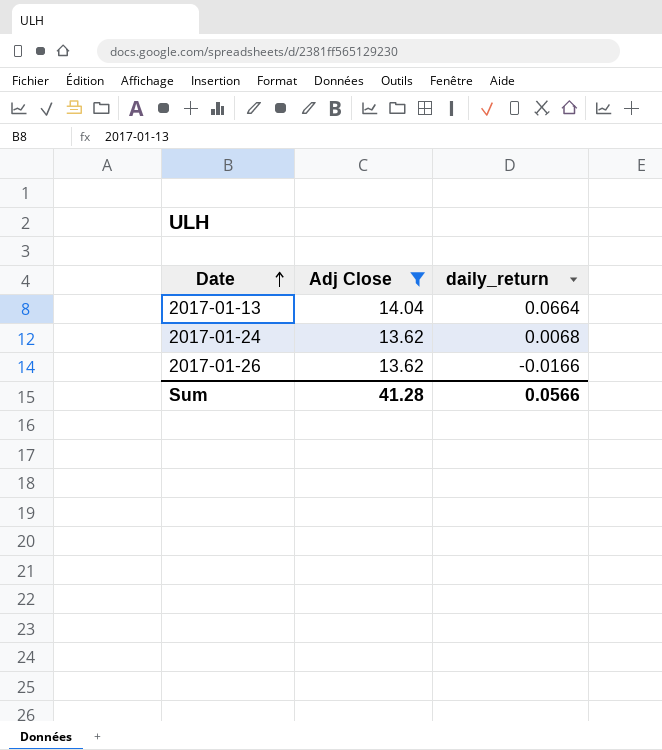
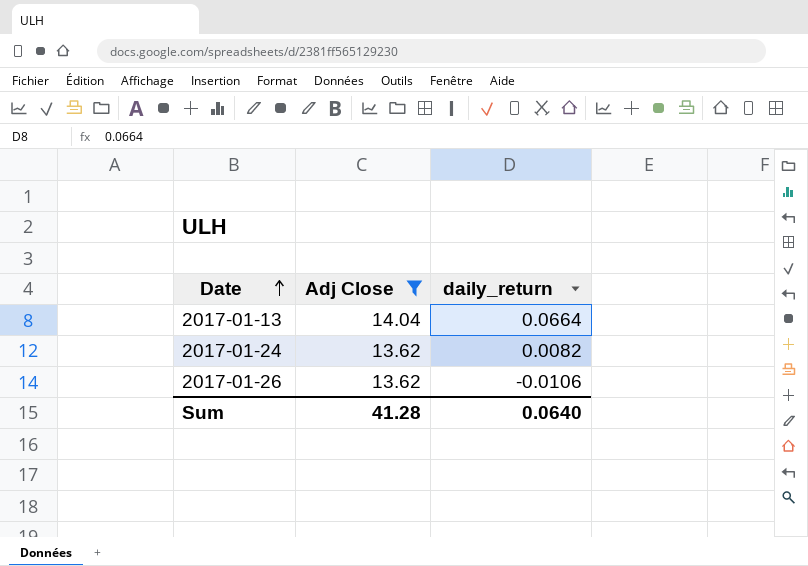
2017-01-24 | daily_return: 0.0068 -> 0.0082
2017-01-26 | daily_return: -0.0166 -> -0.0106
Sum | daily_return: 0.0566 -> 0.0640

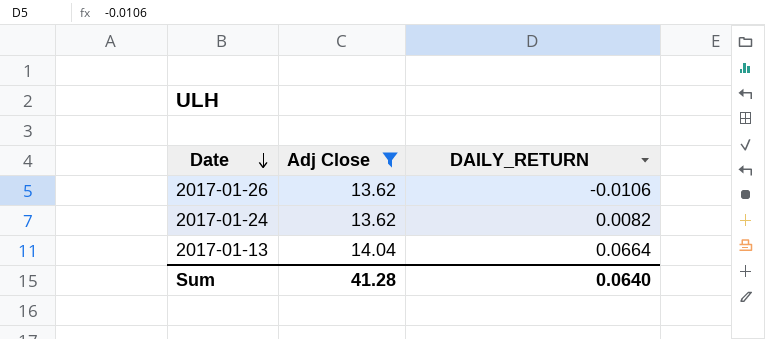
row order: Date ascending -> Date descending
column name: daily_return -> DAILY_RETURN

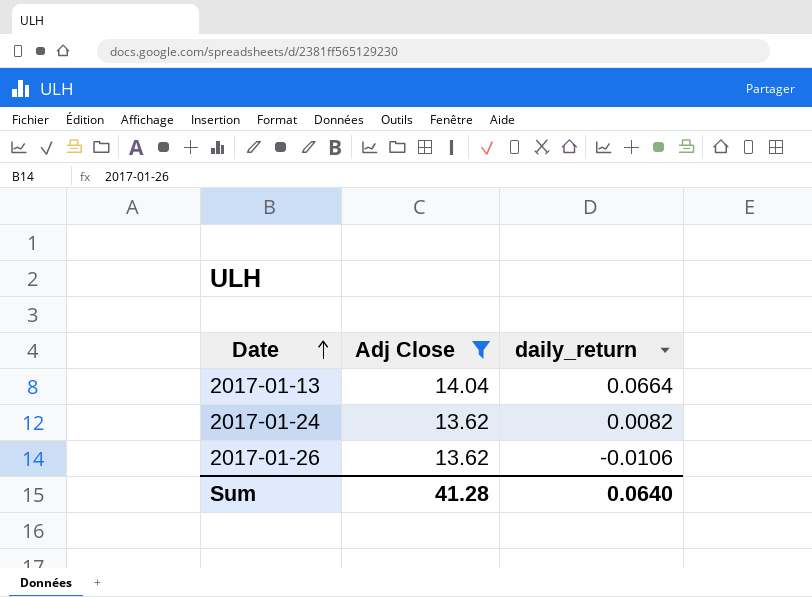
row order: Date descending -> Date ascending
column name: DAILY_RETURN -> daily_return

